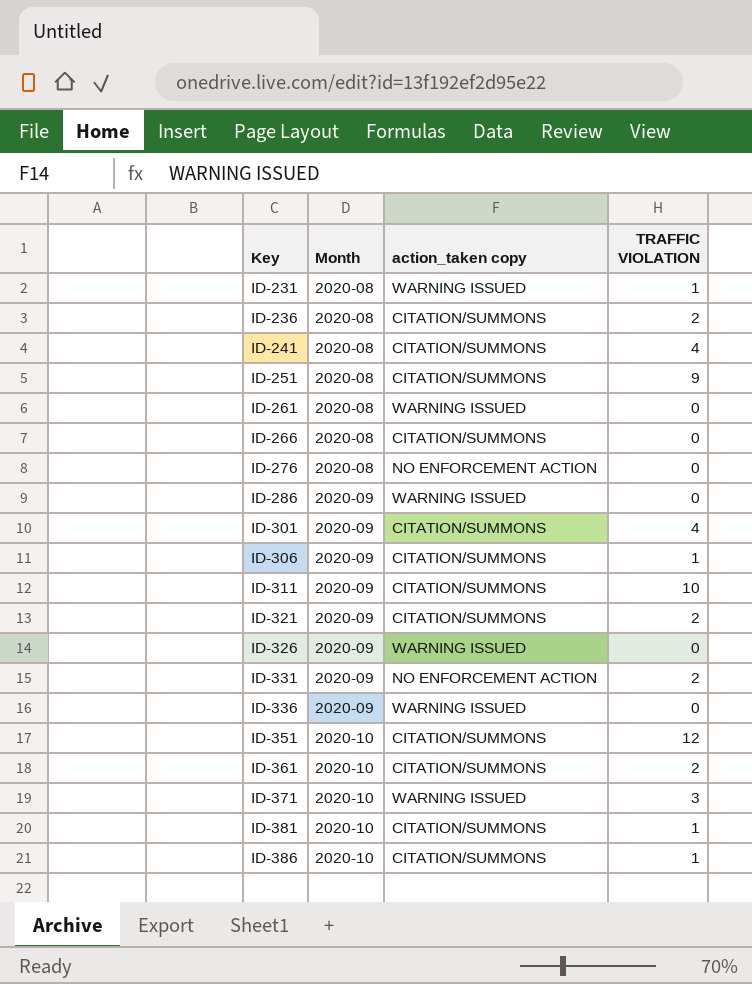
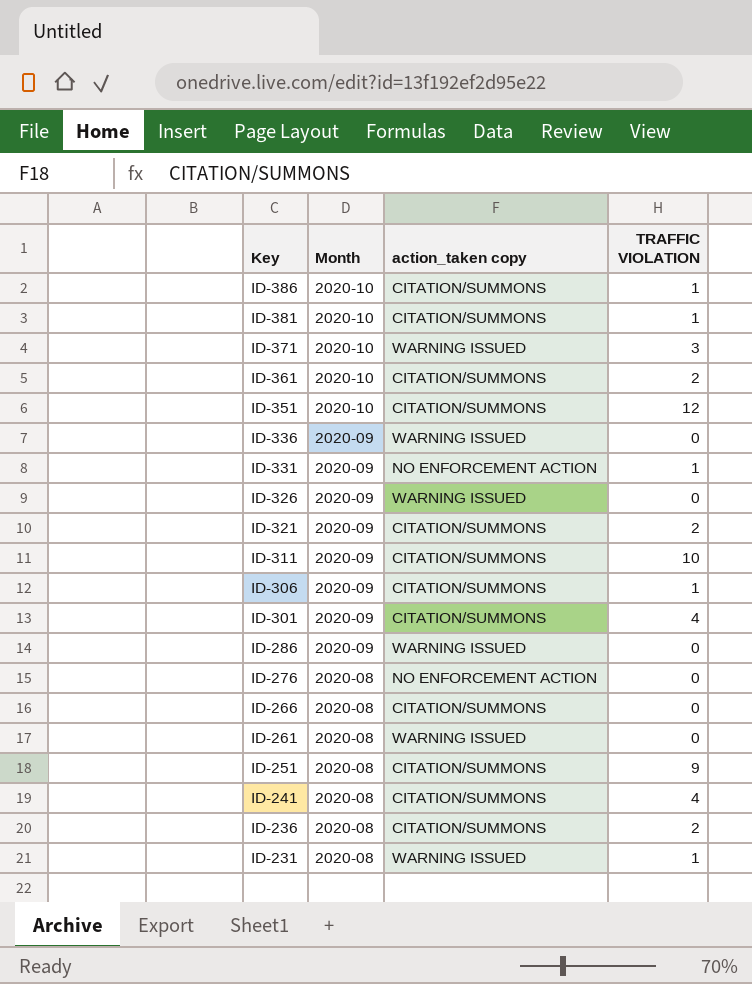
row order: Key ascending -> Key descending
ID-331 | TRAFFIC VIOLATION: 2 -> 1

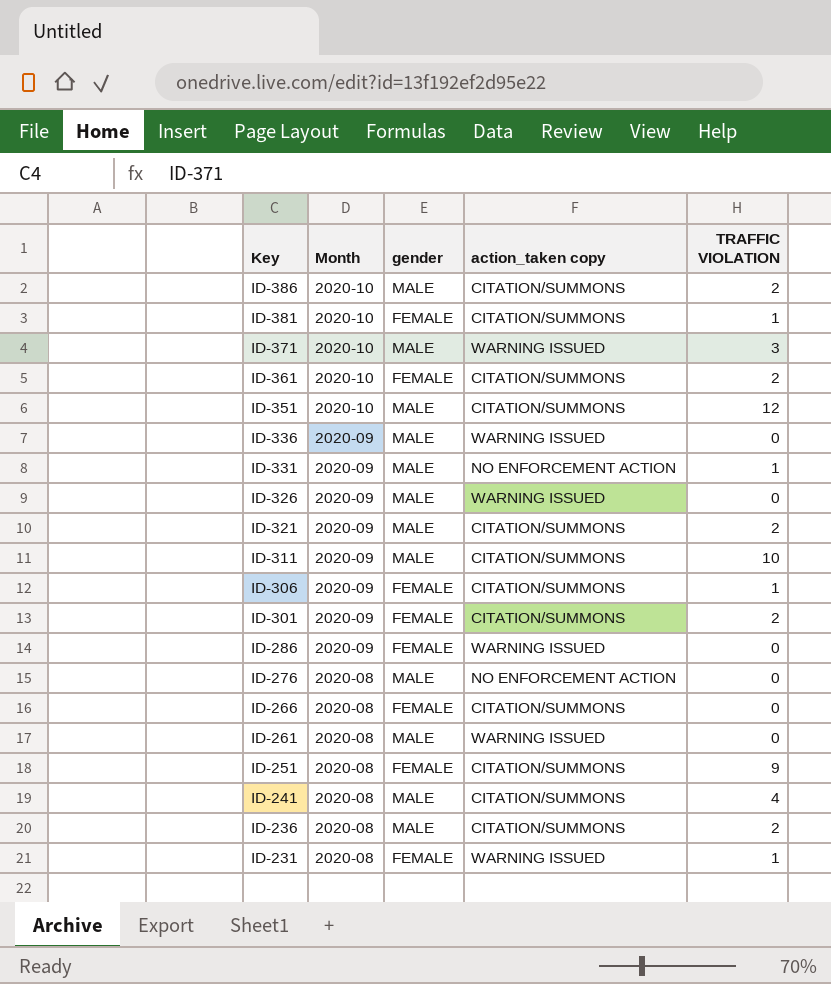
column gender | position: none -> 3
ID-386 | TRAFFIC VIOLATION: 1 -> 2
ID-301 | TRAFFIC VIOLATION: 4 -> 2

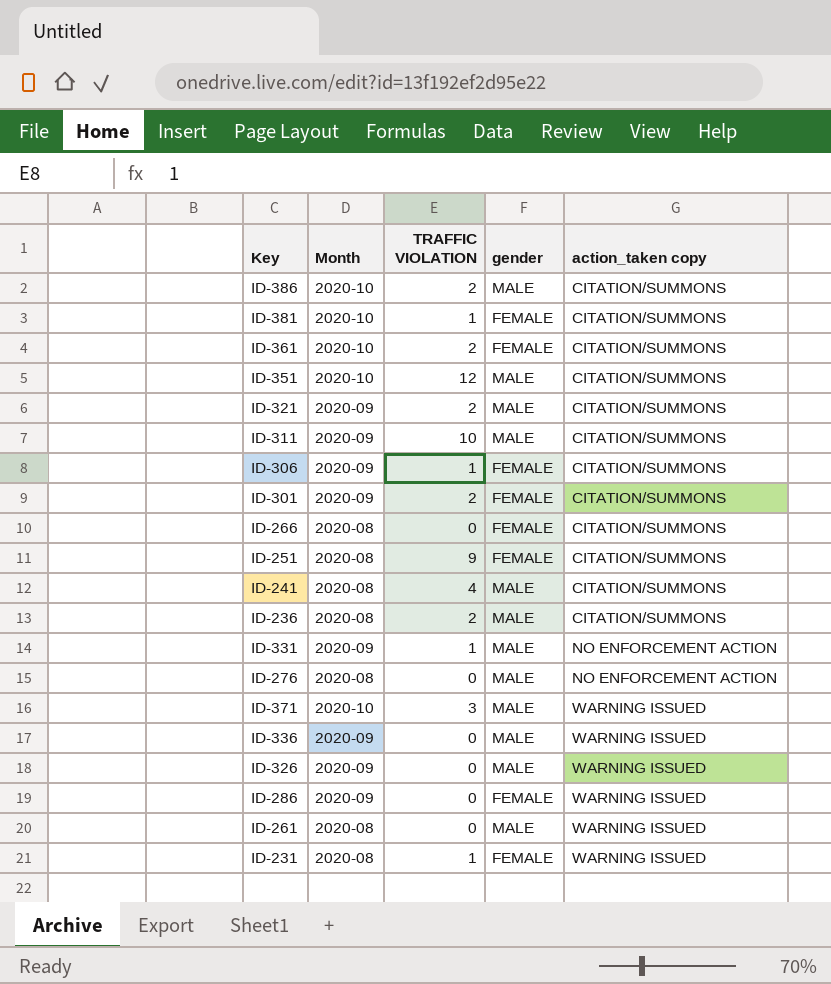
row order: Key descending -> action_taken copy ascending
column TRAFFIC VIOLATION | position: 5 -> 3

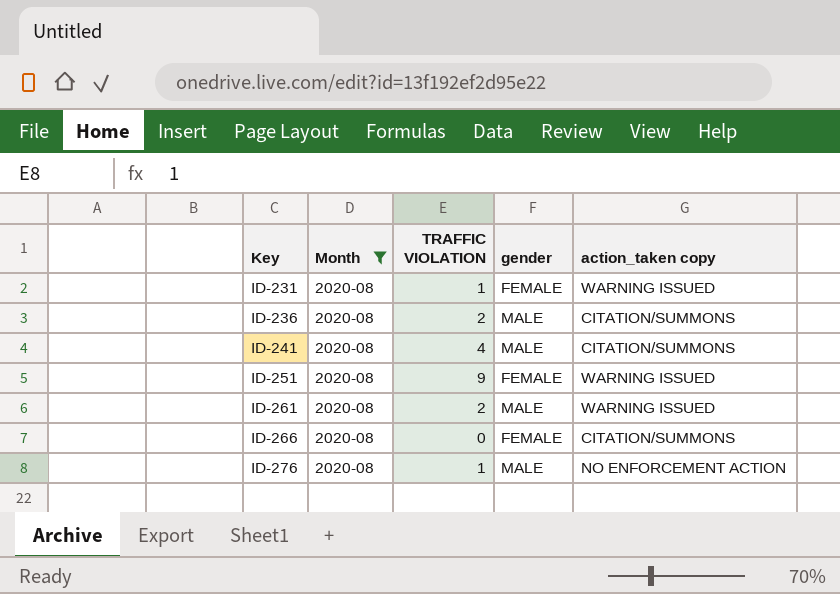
filter: none -> Month = 2020-08
row order: action_taken copy ascending -> Key ascending
ID-251 | action_taken copy: CITATION/SUMMONS -> WARNING ISSUED
ID-261 | TRAFFIC VIOLATION: 0 -> 2
ID-276 | TRAFFIC VIOLATION: 0 -> 1

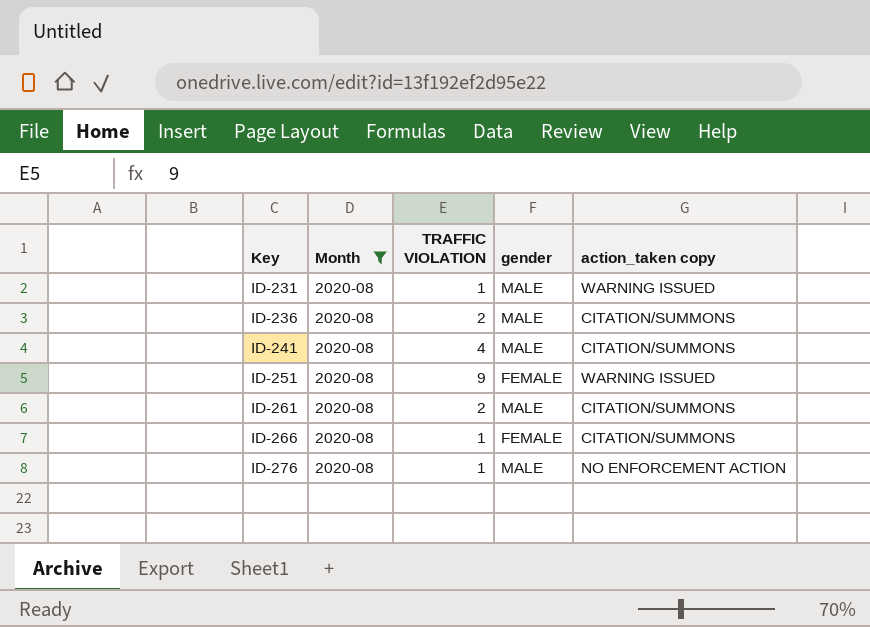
ID-231 | gender: FEMALE -> MALE
ID-261 | action_taken copy: WARNING ISSUED -> CITATION/SUMMONS
ID-266 | TRAFFIC VIOLATION: 0 -> 1

